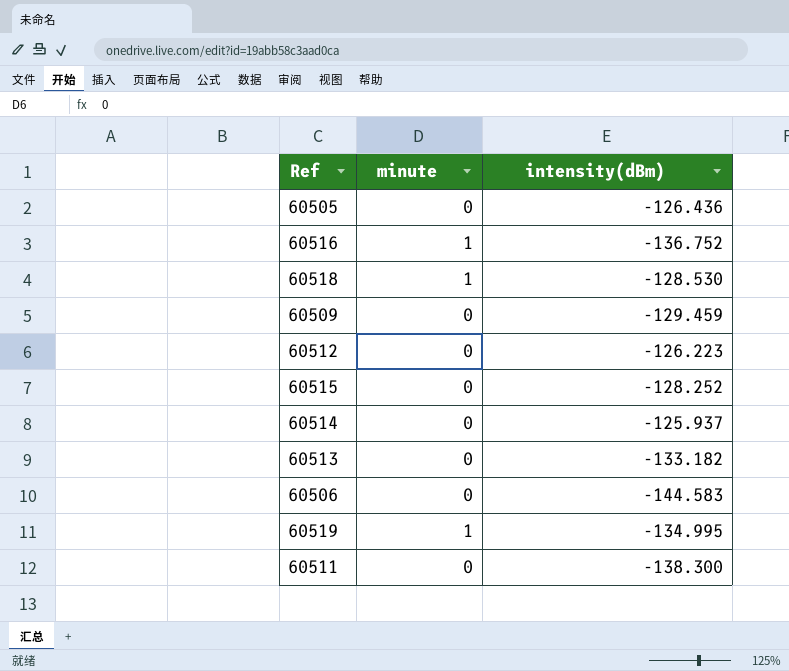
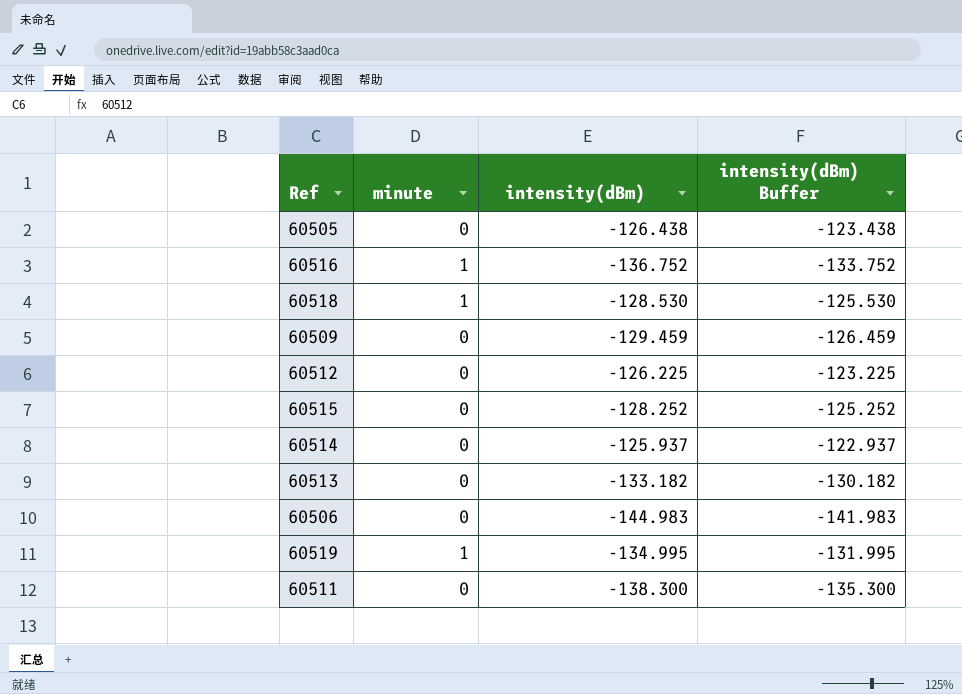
column intensity(dBm) Buffer | formula: none -> [intensity(dBm)] + 3
60505 | intensity(dBm): -126.436 -> -126.438
60512 | intensity(dBm): -126.223 -> -126.225
60506 | intensity(dBm): -144.583 -> -144.983

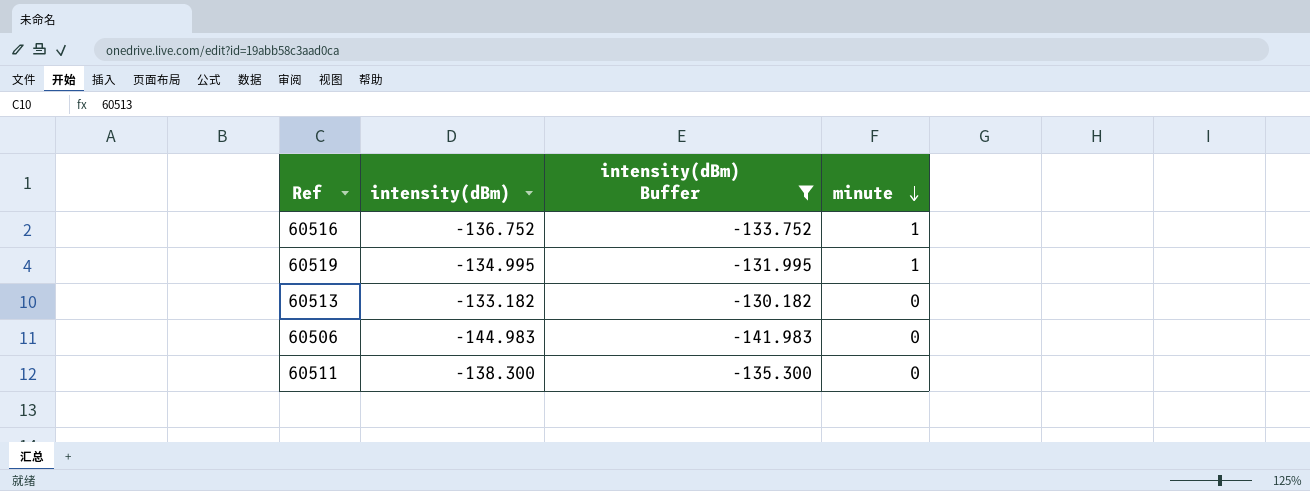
filter: none -> intensity(dBm) Buffer <= -130.182
row order: none -> minute descending
column minute | position: 2 -> 4

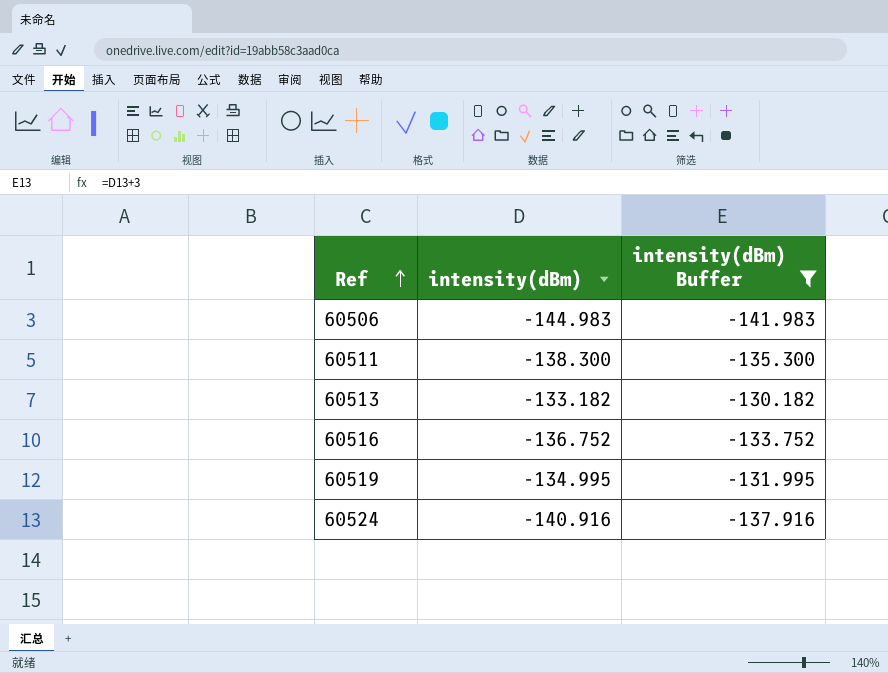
row order: minute descending -> Ref ascending
column minute | position: 4 -> none
row 60524: none -> -140.916 | -137.916

